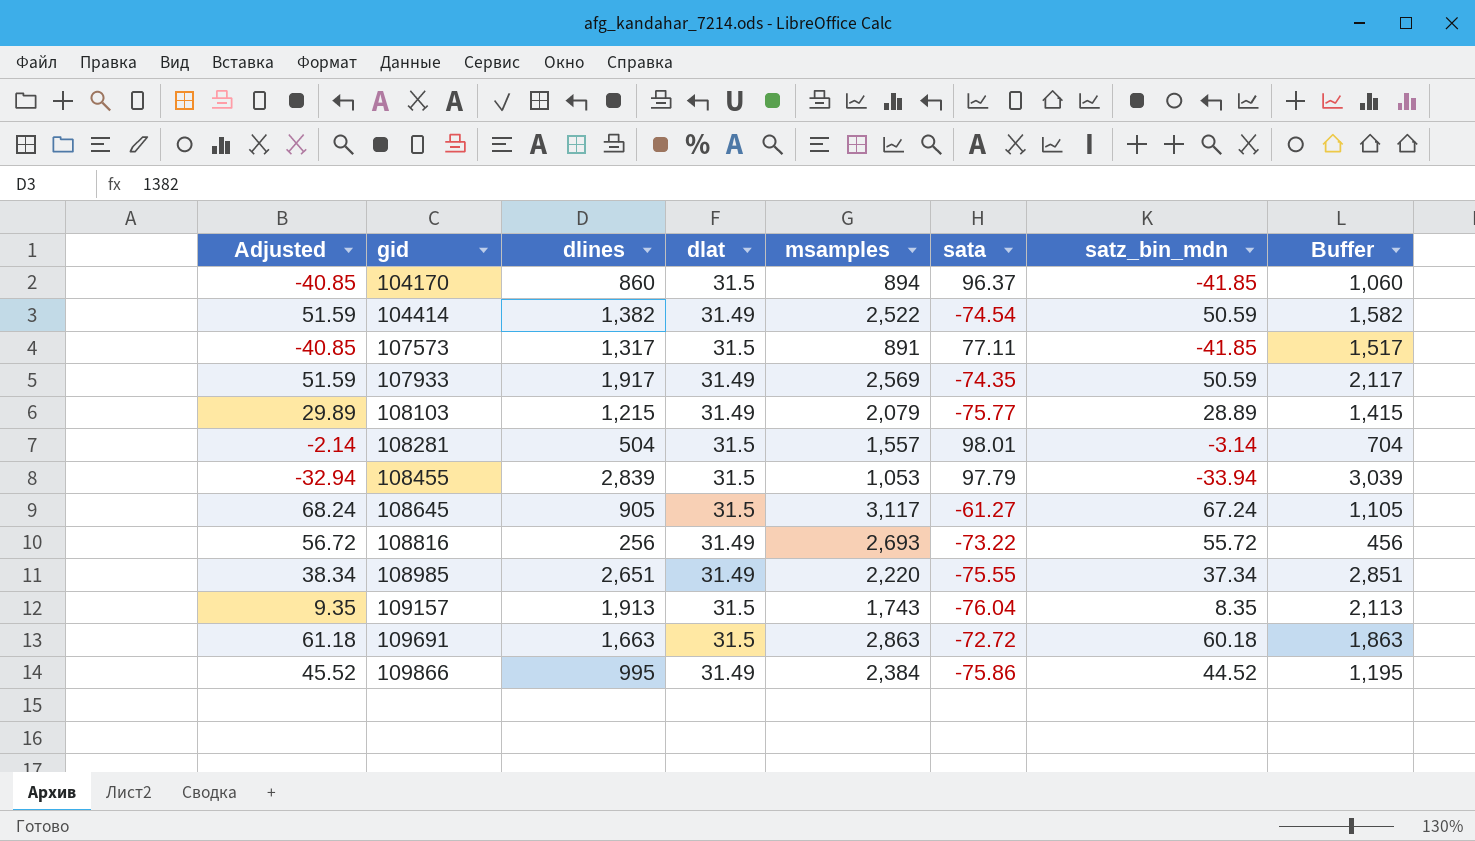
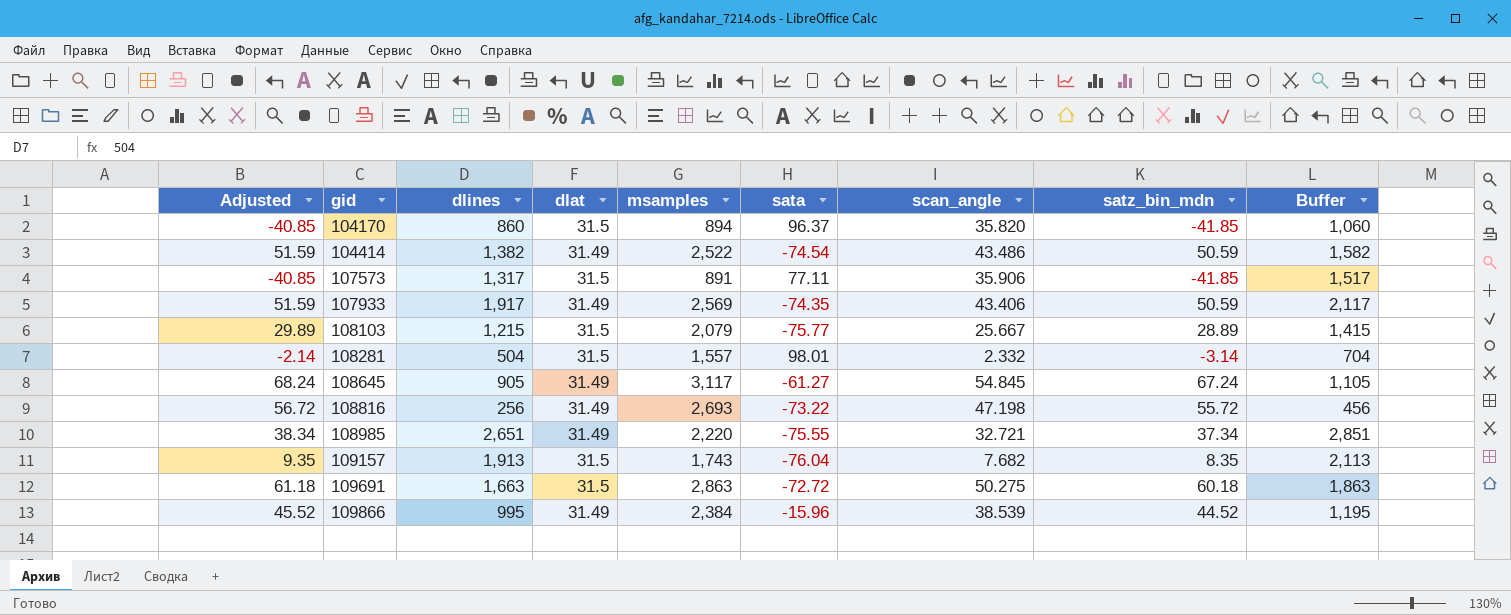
column scan_angle | position: none -> 7
row 108455: -32.94 | 2,839 | 31.5 | 1,053 | 97.79 | -33.94 | 3,039 -> none
108103 | dlat: 31.49 -> 31.5
108645 | dlat: 31.5 -> 31.49
109866 | sata: -75.86 -> -15.96

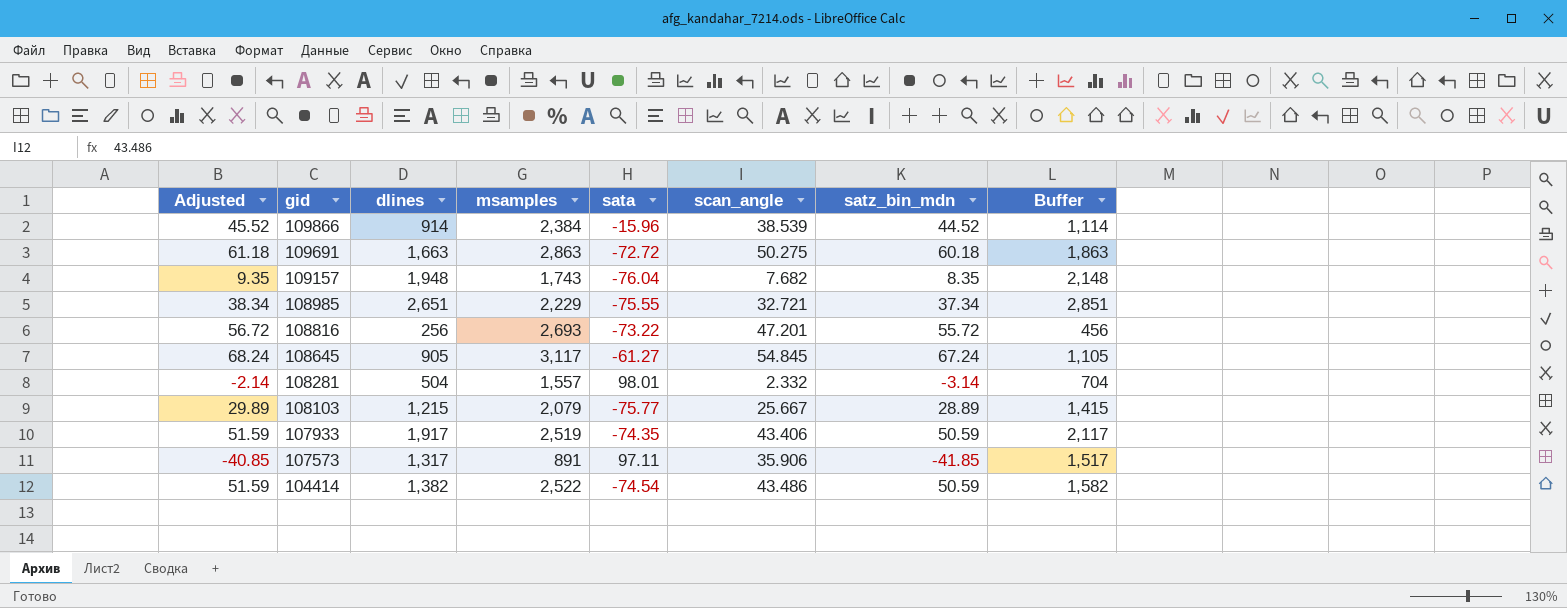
row order: gid ascending -> gid descending
column dlat | position: 4 -> none
row 104170: -40.85 | 860 | 31.5 | 894 | 96.37 | 35.820 | -41.85 | 1,060 -> none
109866 | dlines: 995 -> 914
109866 | Buffer: 1,195 -> 1,114
109157 | dlines: 1,913 -> 1,948
109157 | Buffer: 2,113 -> 2,148
108985 | msamples: 2,220 -> 2,229
108816 | scan_angle: 47.198 -> 47.201
107933 | msamples: 2,569 -> 2,519
107573 | sata: 77.11 -> 97.11

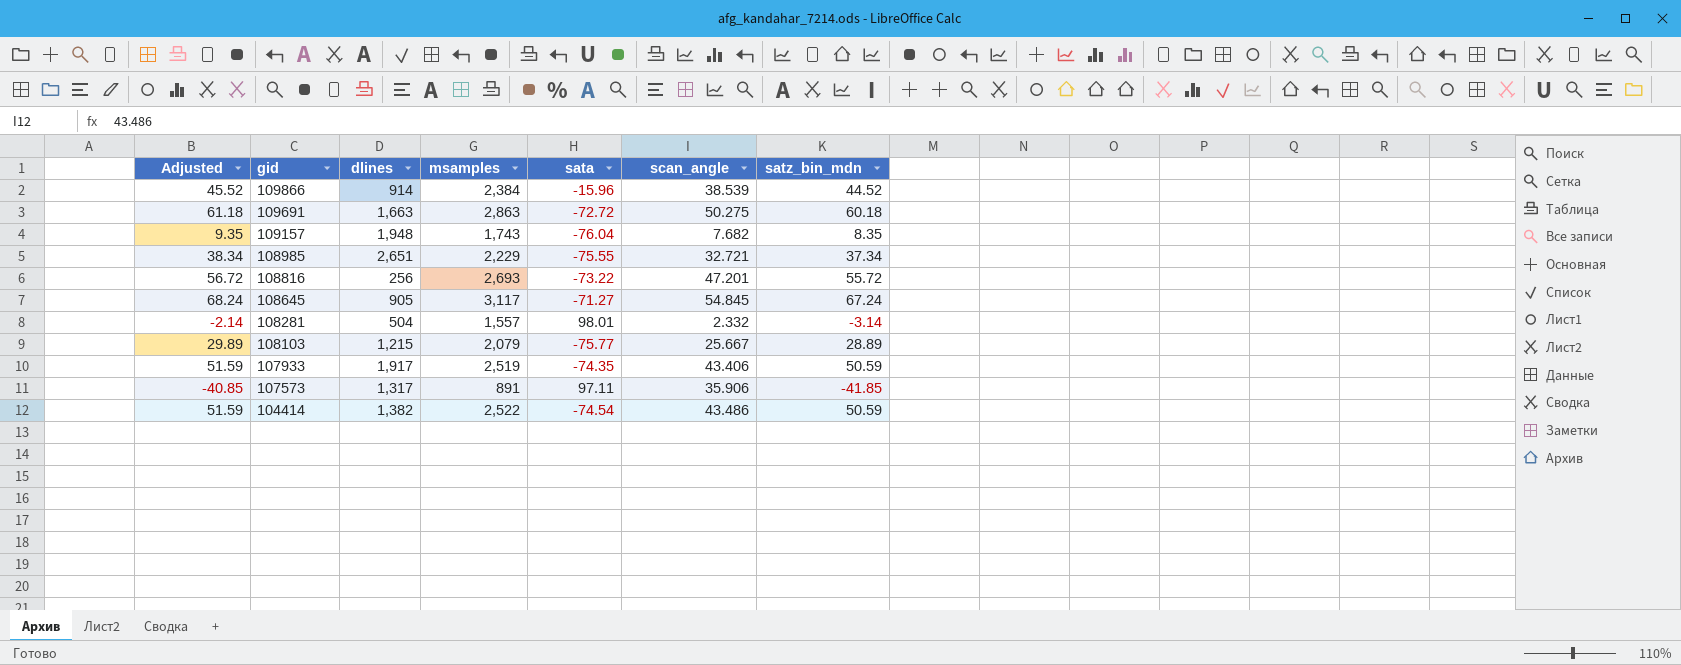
column Buffer | formula: [dlines] + 200 -> none
108645 | sata: -61.27 -> -71.27

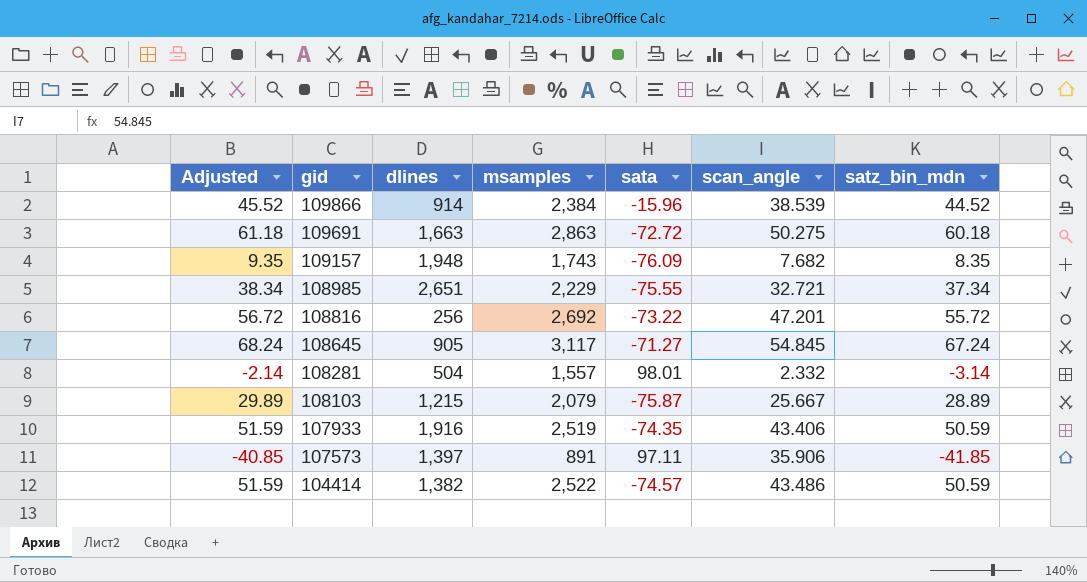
109157 | sata: -76.04 -> -76.09
108816 | msamples: 2,693 -> 2,692
108103 | sata: -75.77 -> -75.87
107933 | dlines: 1,917 -> 1,916
107573 | dlines: 1,317 -> 1,397
104414 | sata: -74.54 -> -74.57

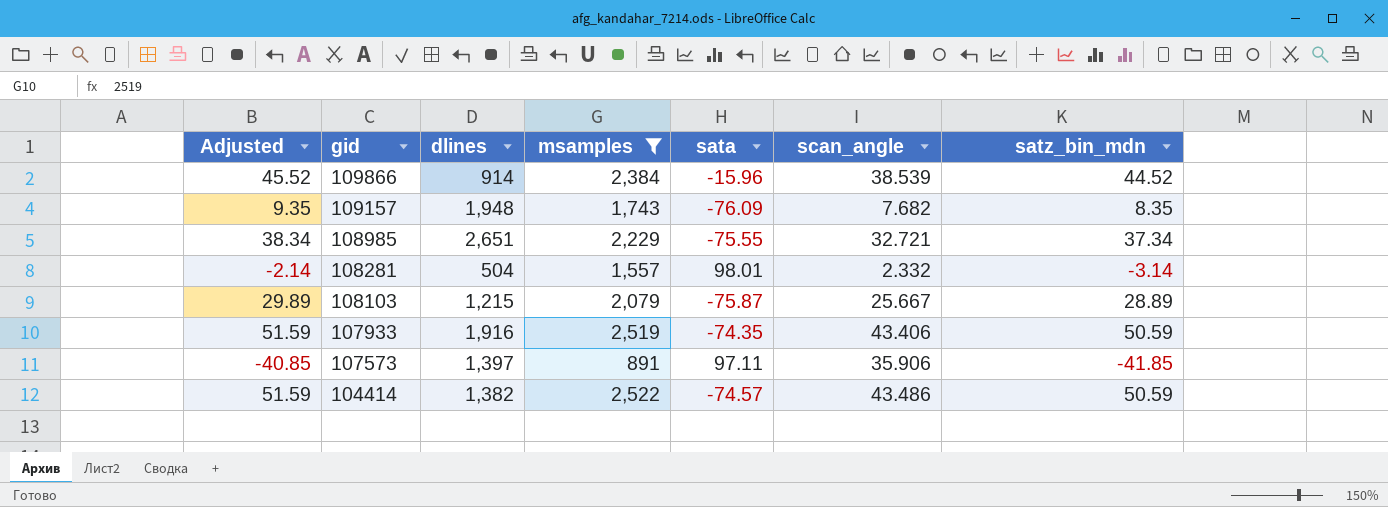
filter: none -> msamples <= 2,522

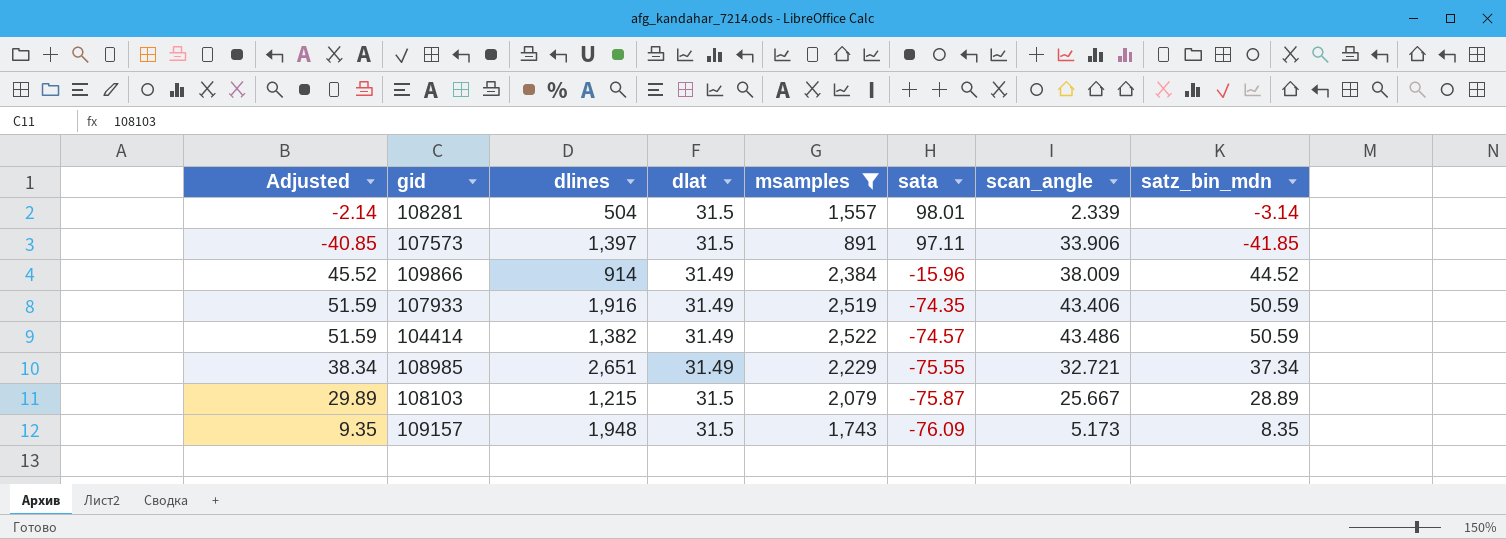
row order: gid descending -> sata descending
column dlat | position: none -> 4
108281 | scan_angle: 2.332 -> 2.339
107573 | scan_angle: 35.906 -> 33.906
109866 | scan_angle: 38.539 -> 38.009
109157 | scan_angle: 7.682 -> 5.173

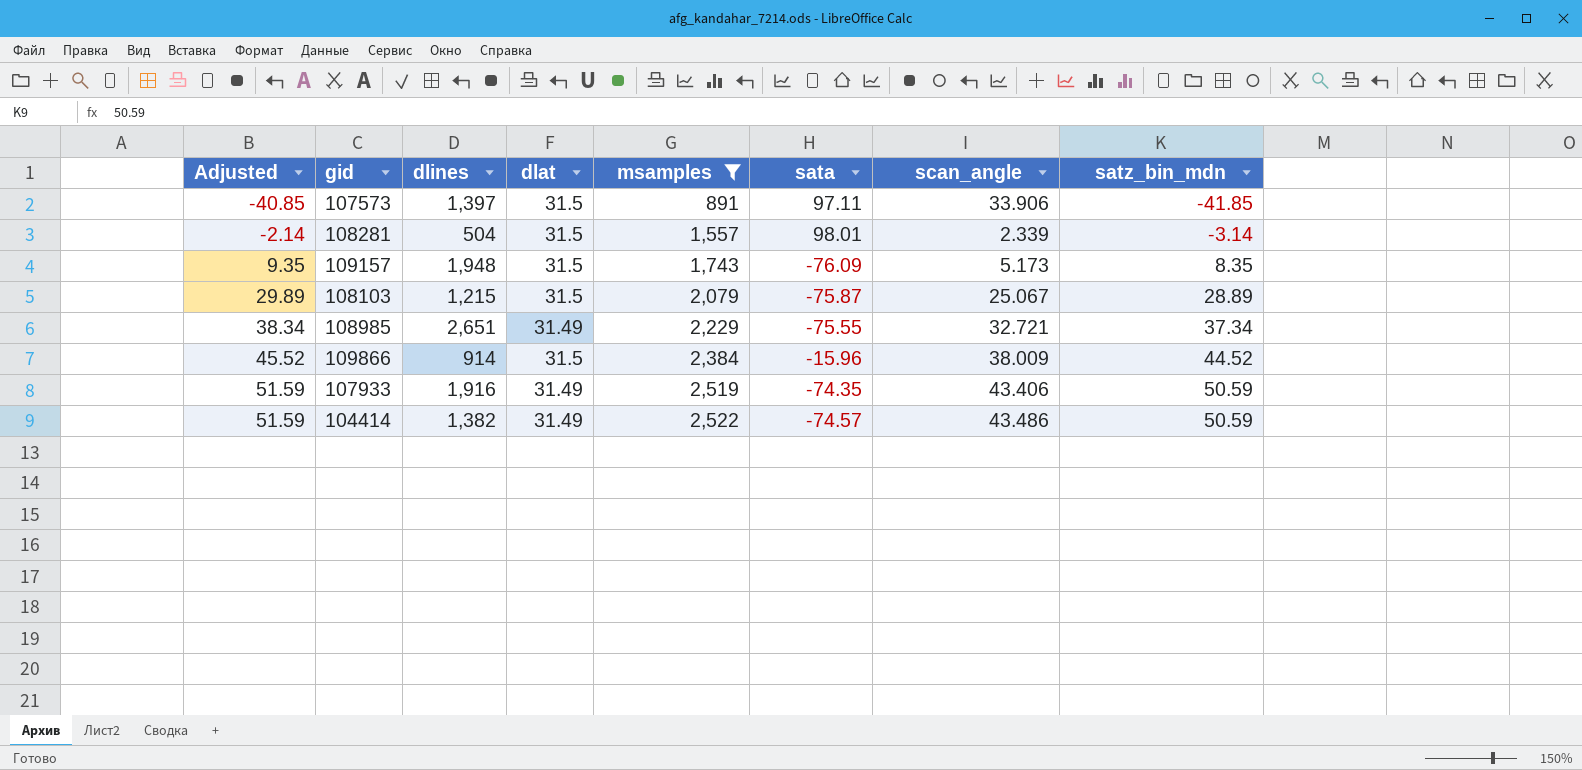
row order: sata descending -> Adjusted ascending
108103 | scan_angle: 25.667 -> 25.067
109866 | dlat: 31.49 -> 31.5

